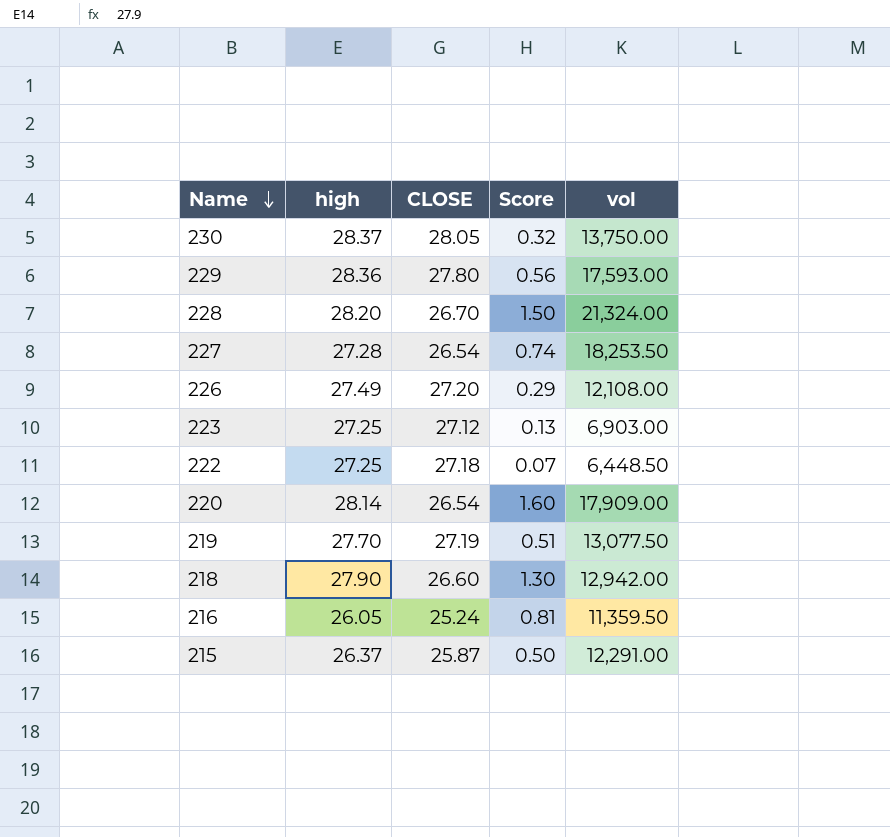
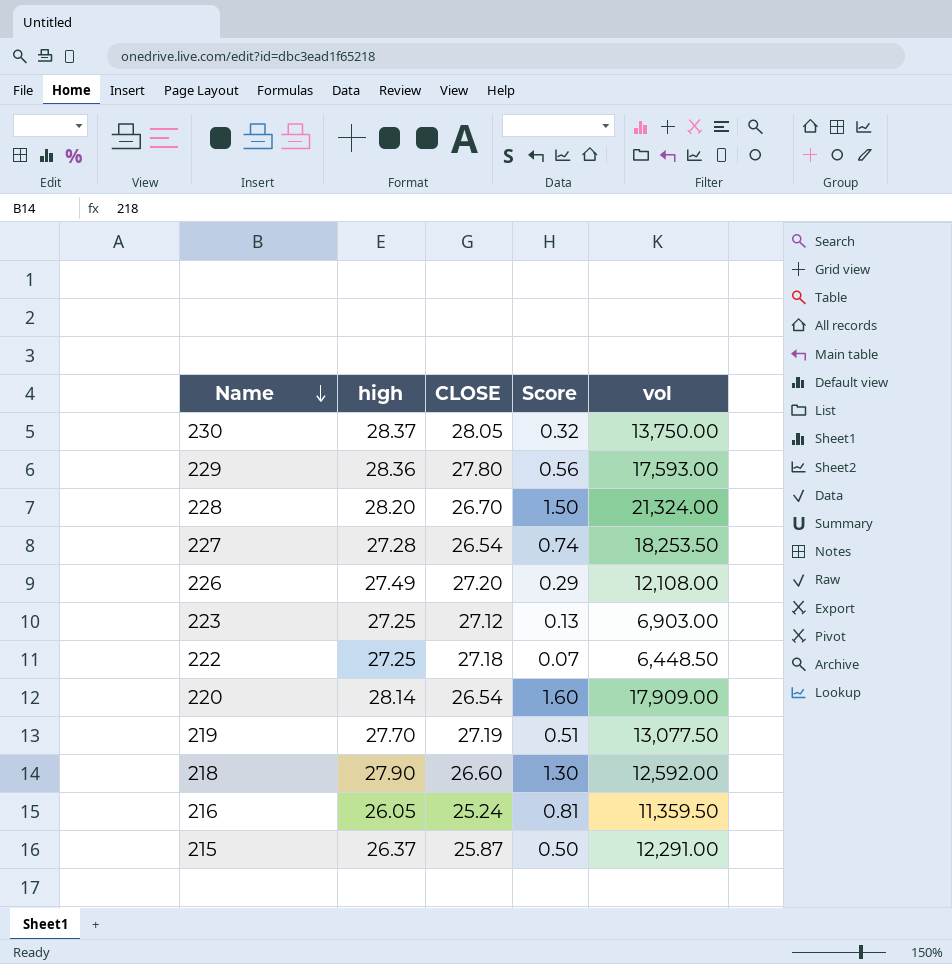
218 | vol: 12,942.00 -> 12,592.00

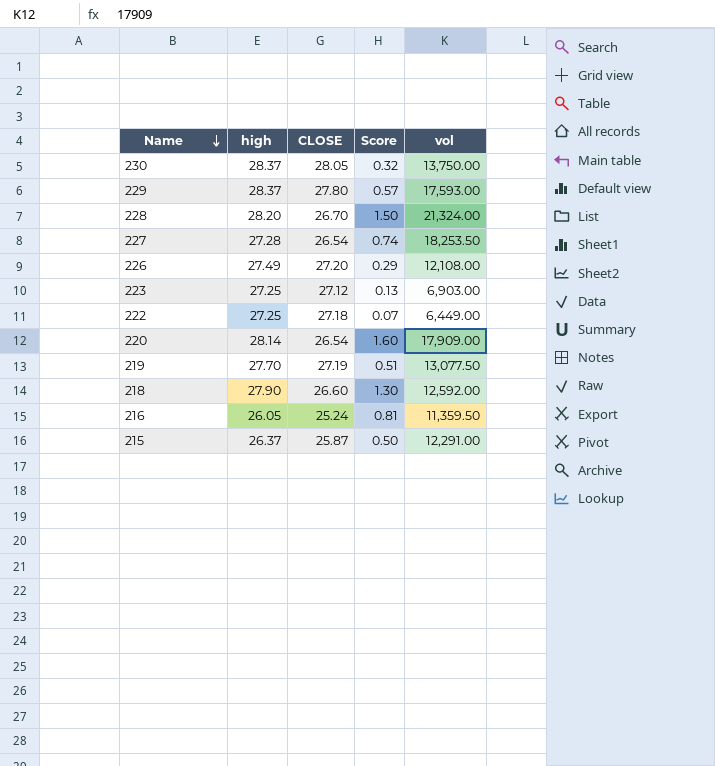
229 | high: 28.36 -> 28.37
229 | Score: 0.56 -> 0.57
222 | vol: 6,448.50 -> 6,449.00

